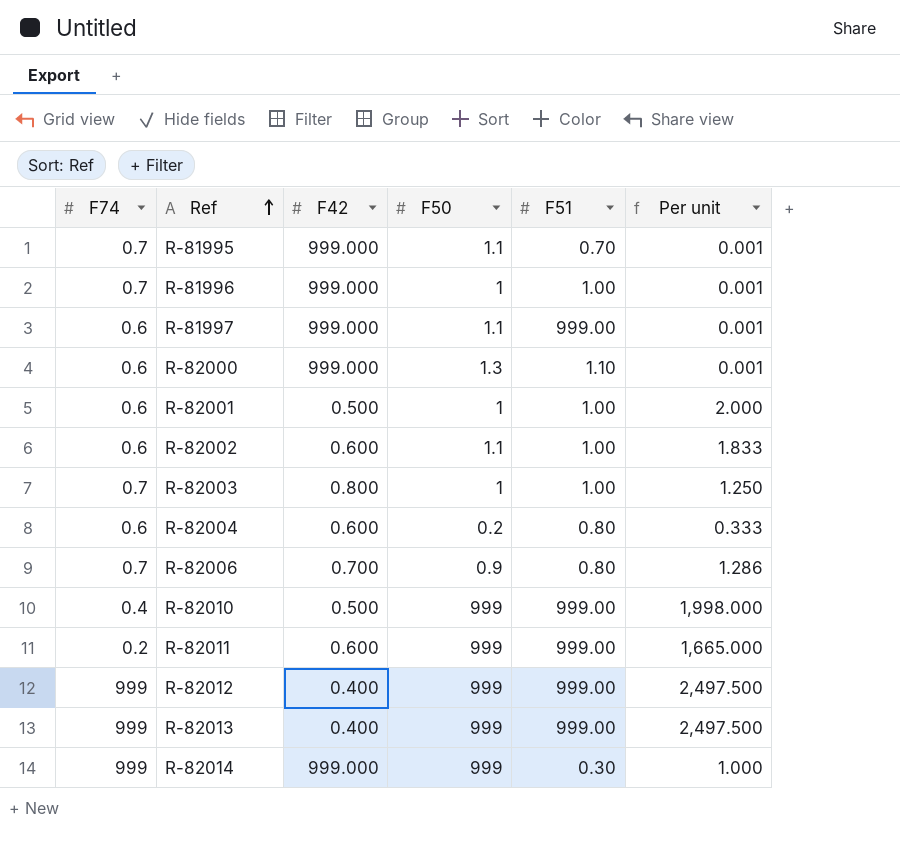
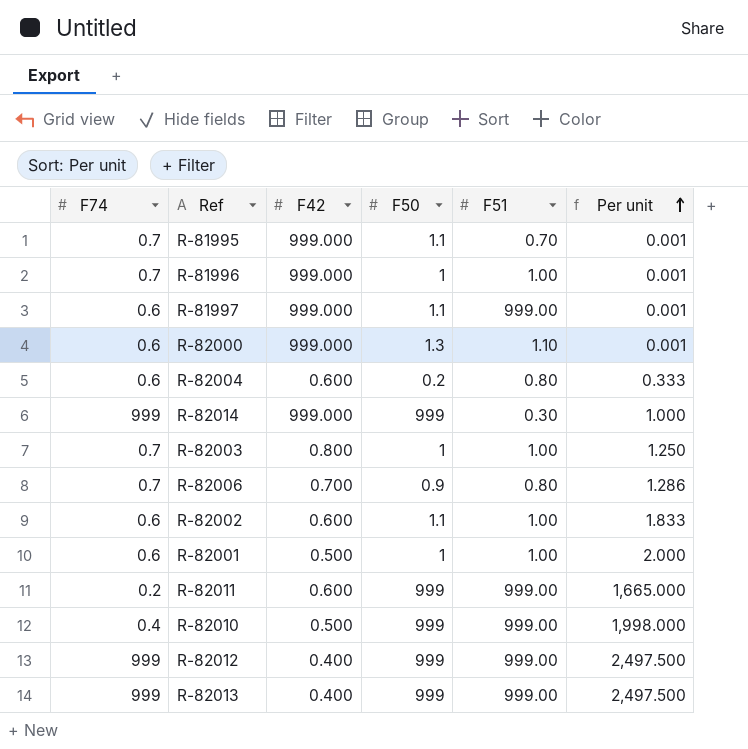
row order: Ref ascending -> Per unit ascending

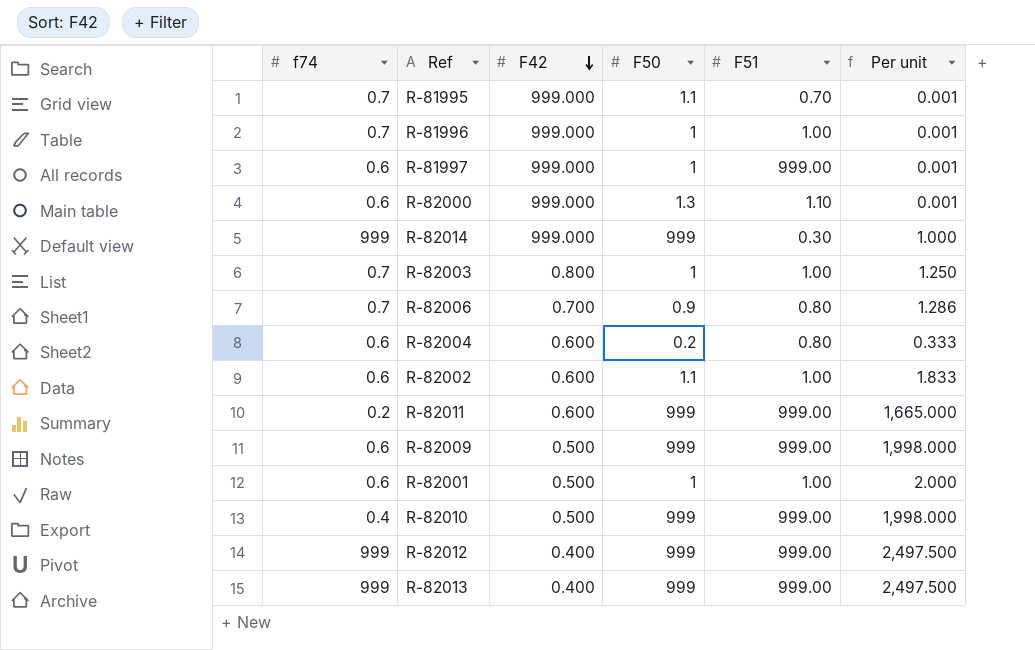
row order: Per unit ascending -> F42 descending
column name: F74 -> f74
R-81997 | F50: 1.1 -> 1
row R-82009: none -> 0.6 | 0.500 | 999 | 999.00 | 1,998.000

